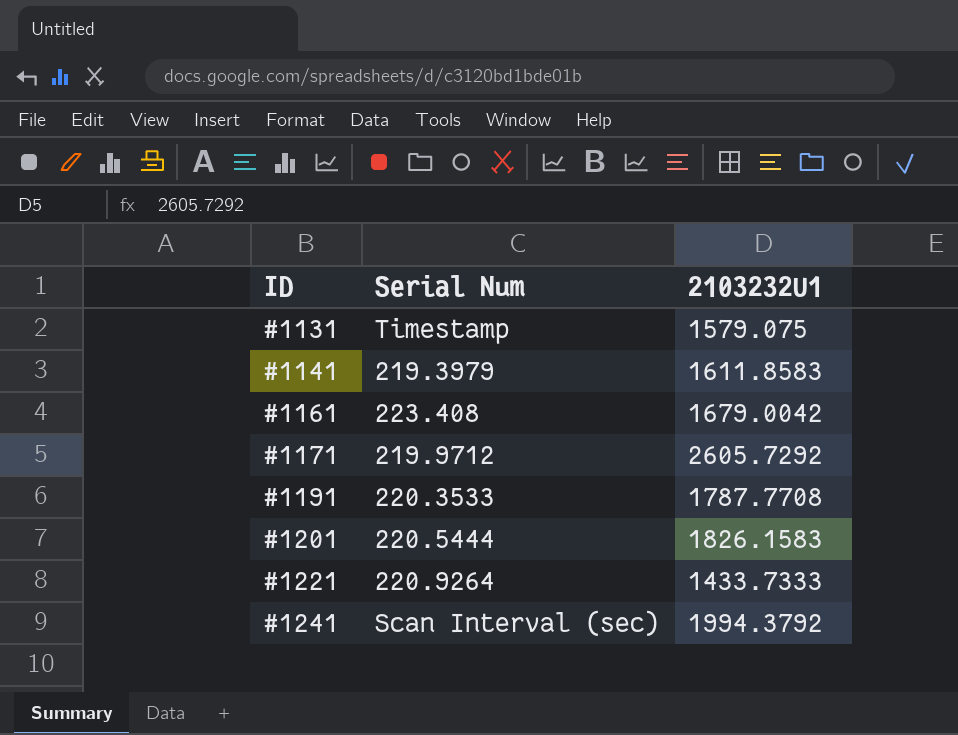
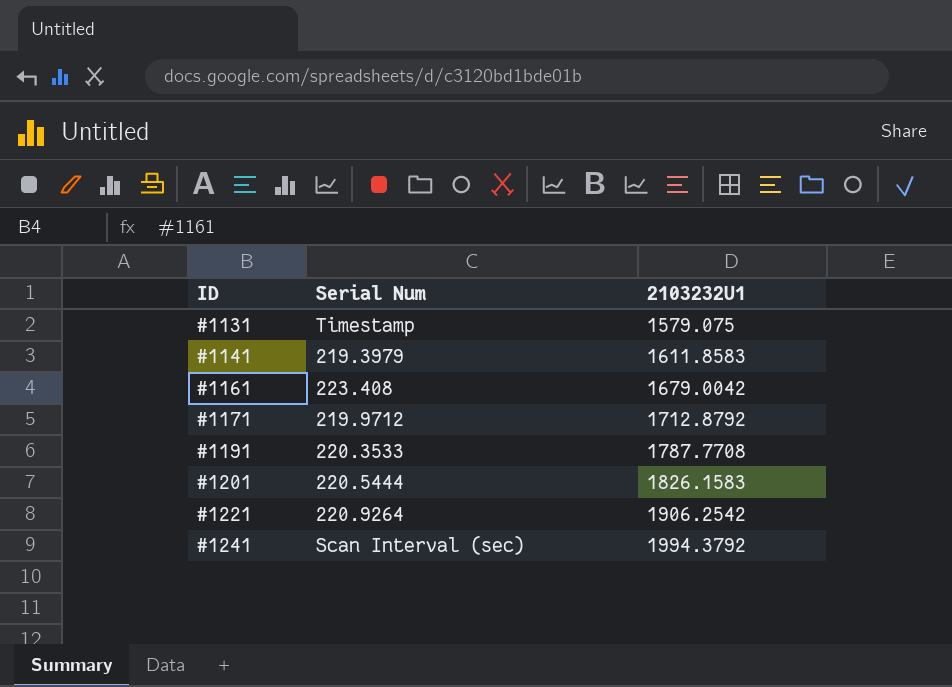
#1171 | 2103232U1: 2605.7292 -> 1712.8792
#1221 | 2103232U1: 1433.7333 -> 1906.2542

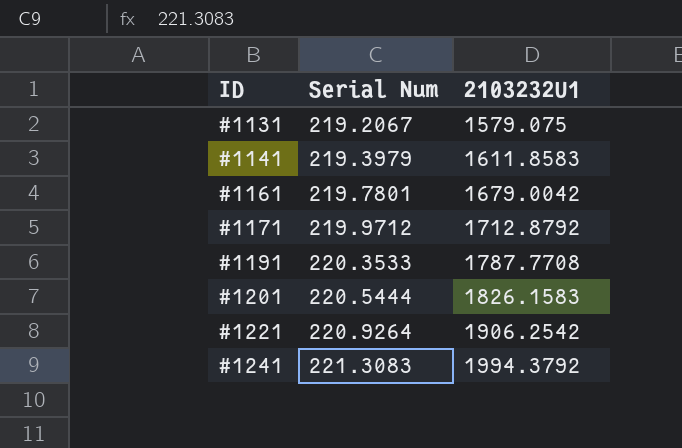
#1131 | Serial Num: Timestamp -> 219.2067
#1161 | Serial Num: 223.408 -> 219.7801
#1241 | Serial Num: Scan Interval (sec) -> 221.3083

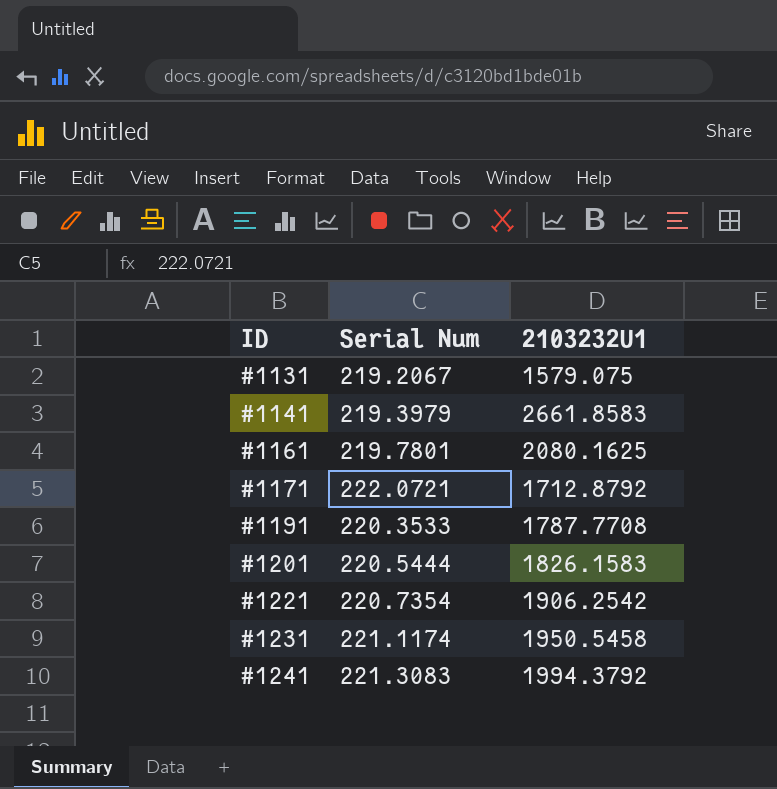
#1141 | 2103232U1: 1611.8583 -> 2661.8583
#1161 | 2103232U1: 1679.0042 -> 2080.1625
#1171 | Serial Num: 219.9712 -> 222.0721
#1221 | Serial Num: 220.9264 -> 220.7354
row #1231: none -> 221.1174 | 1950.5458

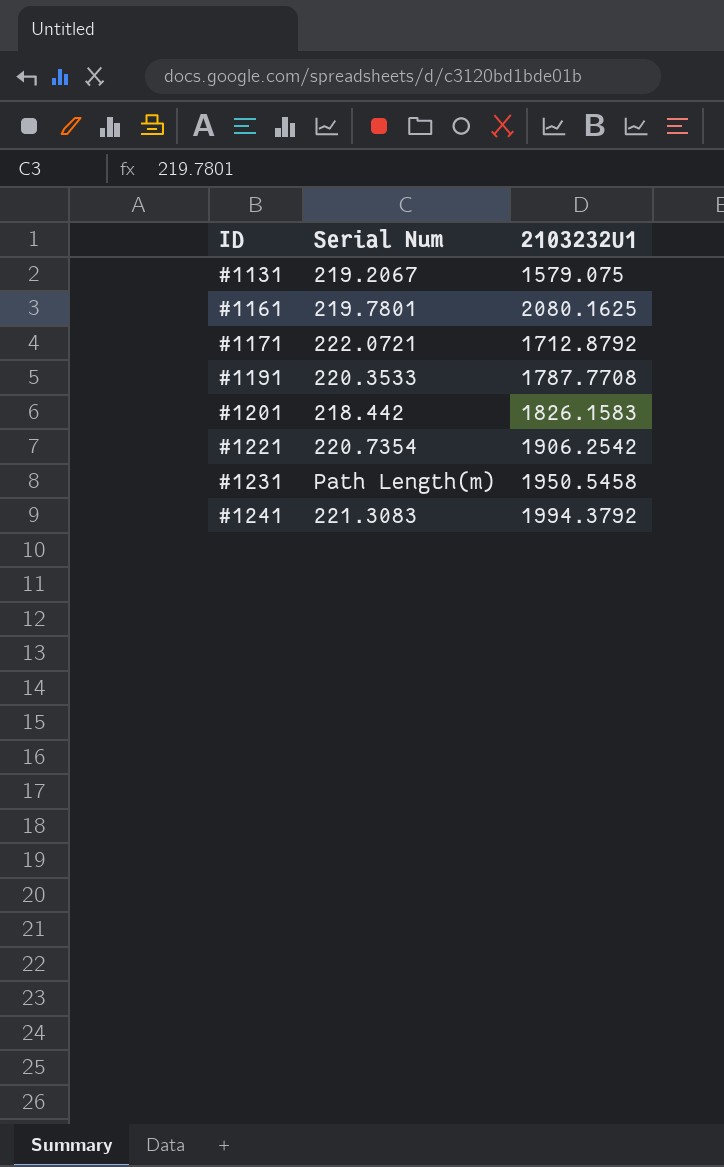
row #1141: 219.3979 | 2661.8583 -> none
#1201 | Serial Num: 220.5444 -> 218.442
#1231 | Serial Num: 221.1174 -> Path Length(m)

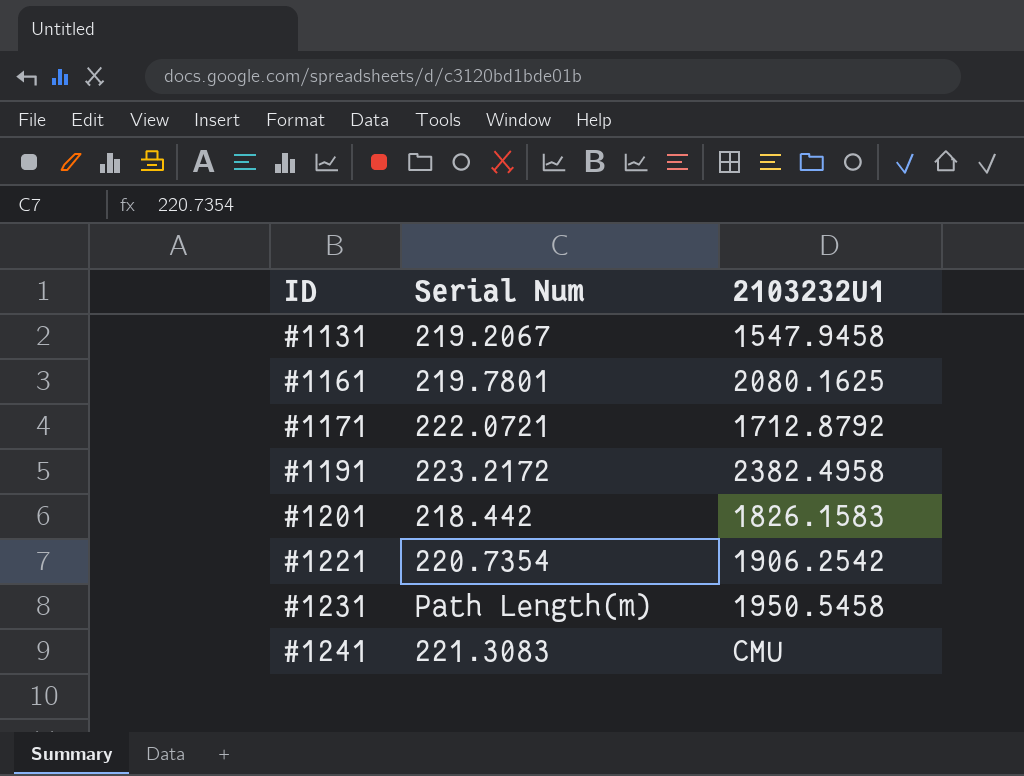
#1131 | 2103232U1: 1579.075 -> 1547.9458
#1191 | Serial Num: 220.3533 -> 223.2172
#1191 | 2103232U1: 1787.7708 -> 2382.4958
#1241 | 2103232U1: 1994.3792 -> CMU

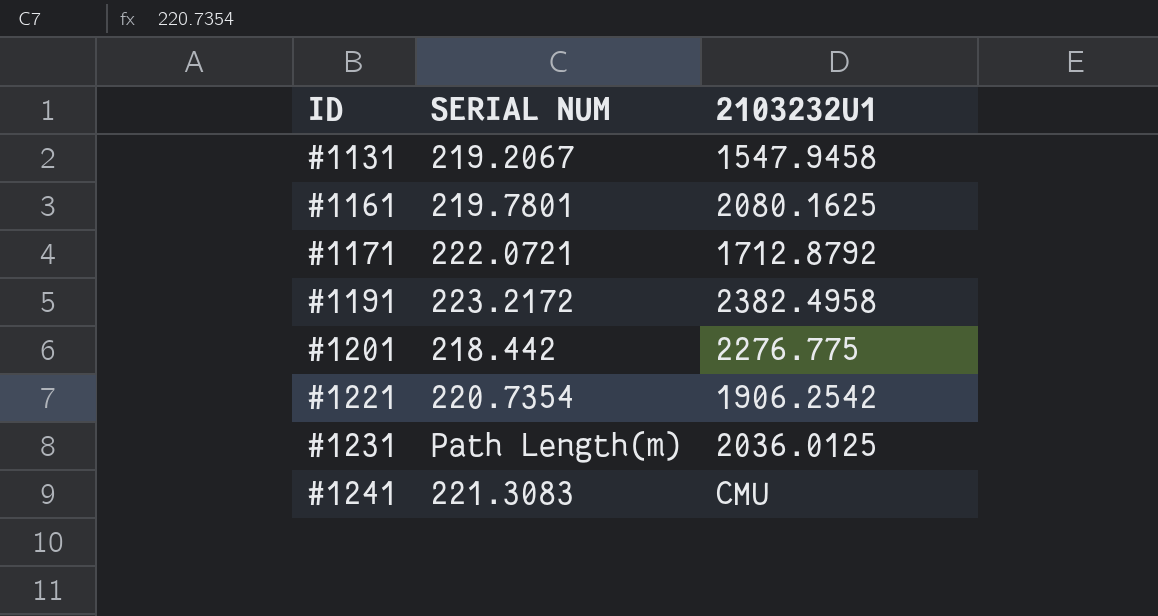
column name: Serial Num -> SERIAL NUM
#1201 | 2103232U1: 1826.1583 -> 2276.775
#1231 | 2103232U1: 1950.5458 -> 2036.0125

